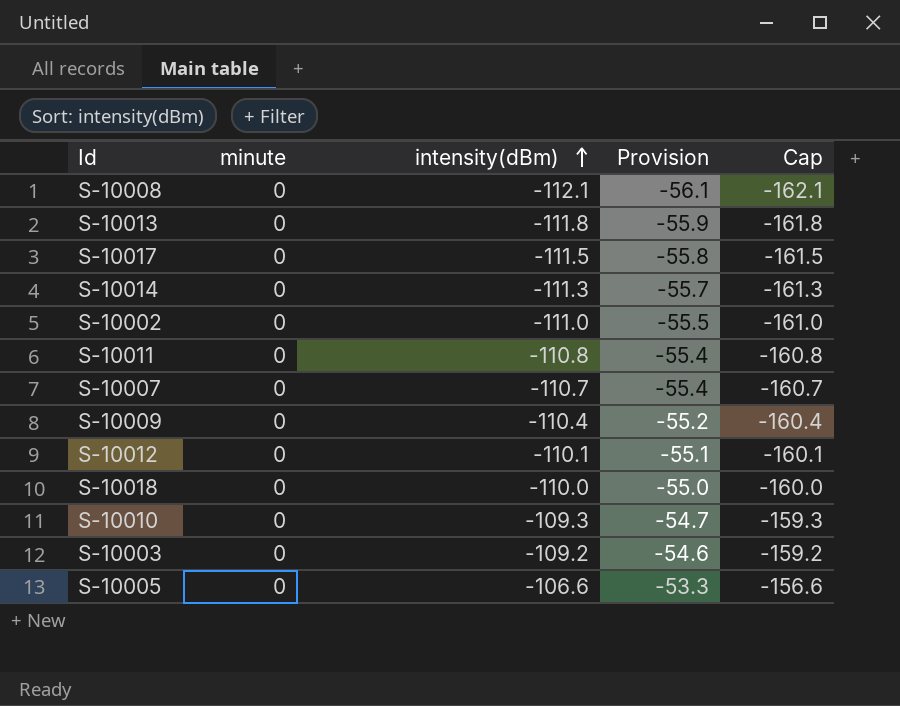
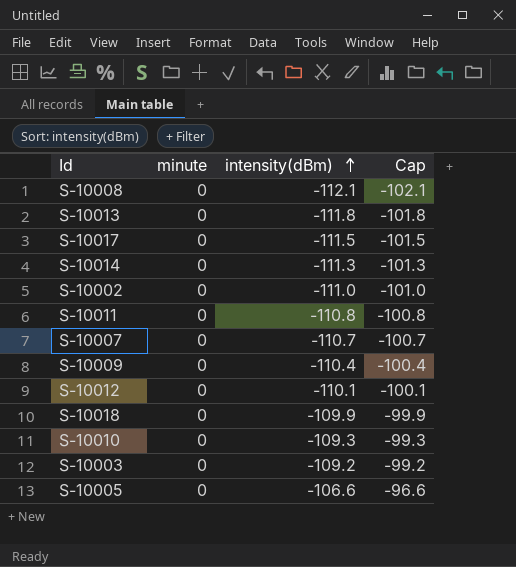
column Provision | formula: [intensity(dBm)] * 0.5 -> none
column Cap | formula: [intensity(dBm)] - 50 -> [intensity(dBm)] + 10
S-10018 | intensity(dBm): -110.0 -> -109.9

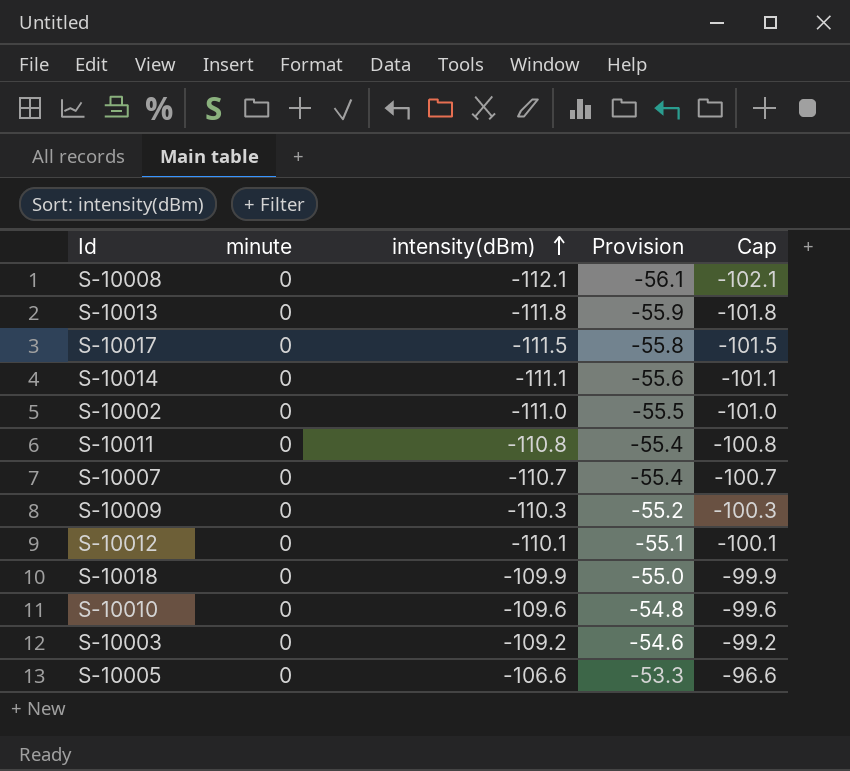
column Provision | formula: none -> [intensity(dBm)] * 0.5
S-10014 | intensity(dBm): -111.3 -> -111.1
S-10014 | Cap: -101.3 -> -101.1
S-10009 | intensity(dBm): -110.4 -> -110.3
S-10009 | Cap: -100.4 -> -100.3
S-10010 | intensity(dBm): -109.3 -> -109.6
S-10010 | Cap: -99.3 -> -99.6

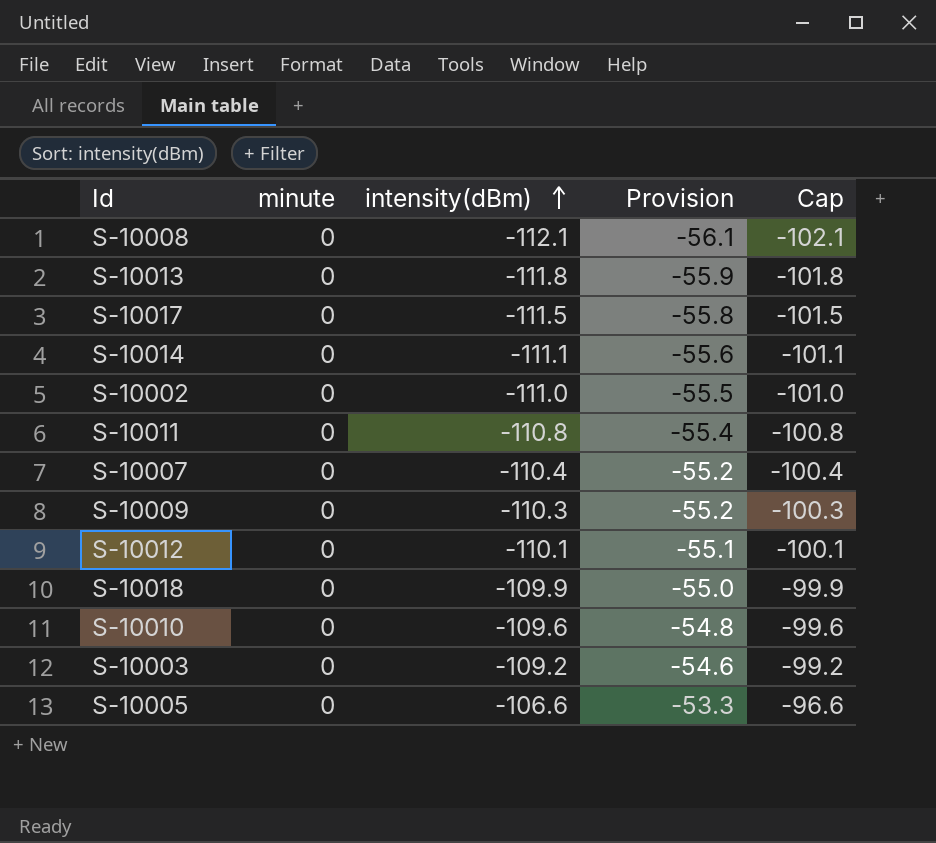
S-10007 | intensity(dBm): -110.7 -> -110.4
S-10007 | Provision: -55.4 -> -55.2
S-10007 | Cap: -100.7 -> -100.4

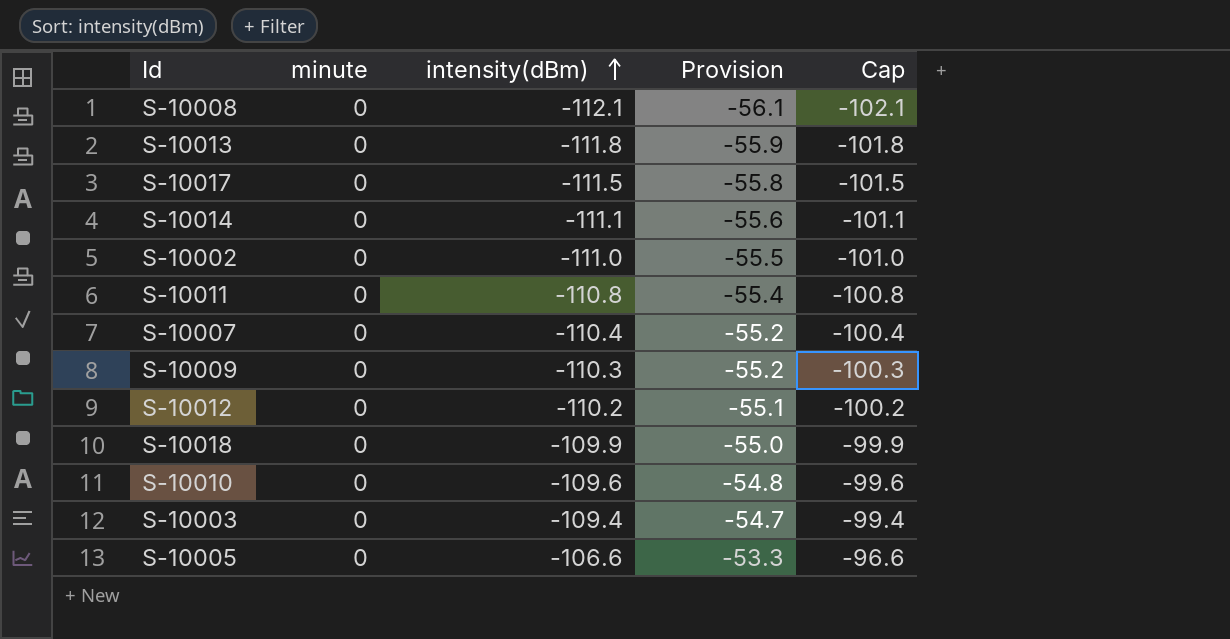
S-10012 | intensity(dBm): -110.1 -> -110.2
S-10012 | Cap: -100.1 -> -100.2
S-10003 | intensity(dBm): -109.2 -> -109.4
S-10003 | Provision: -54.6 -> -54.7
S-10003 | Cap: -99.2 -> -99.4

